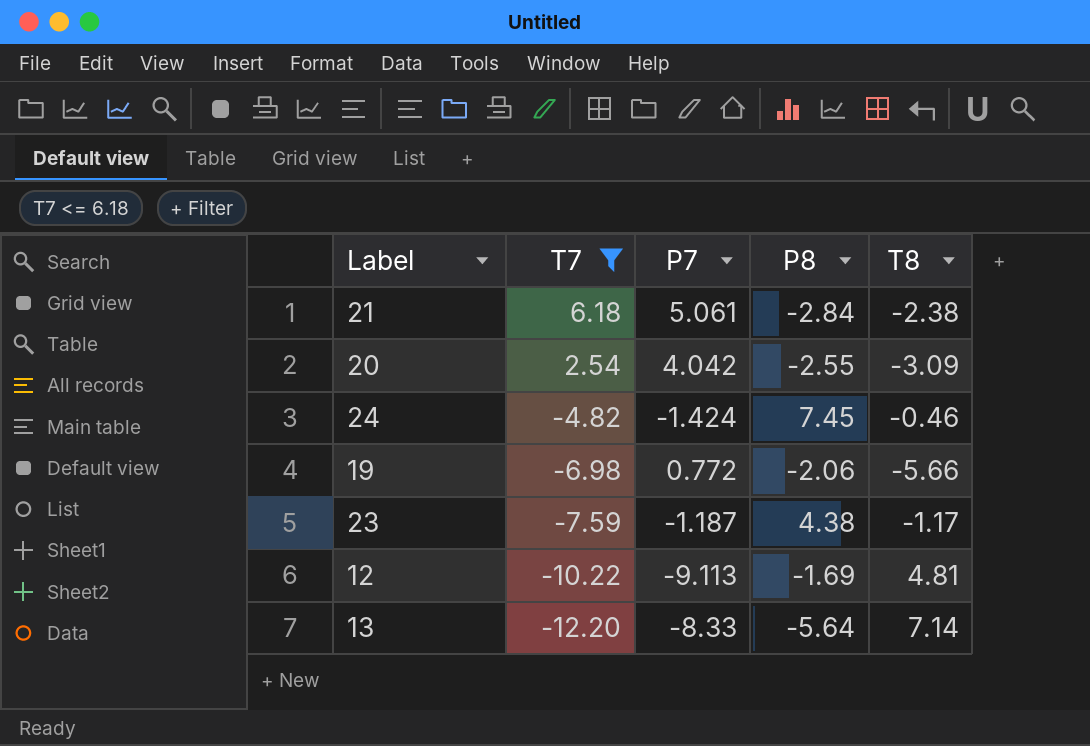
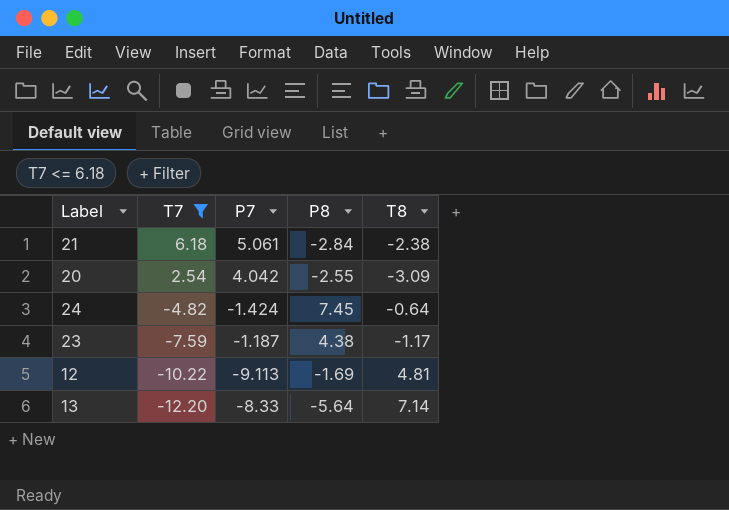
row 19: -6.98 | 0.772 | -2.06 | -5.66 -> none
24 | T8: -0.46 -> -0.64

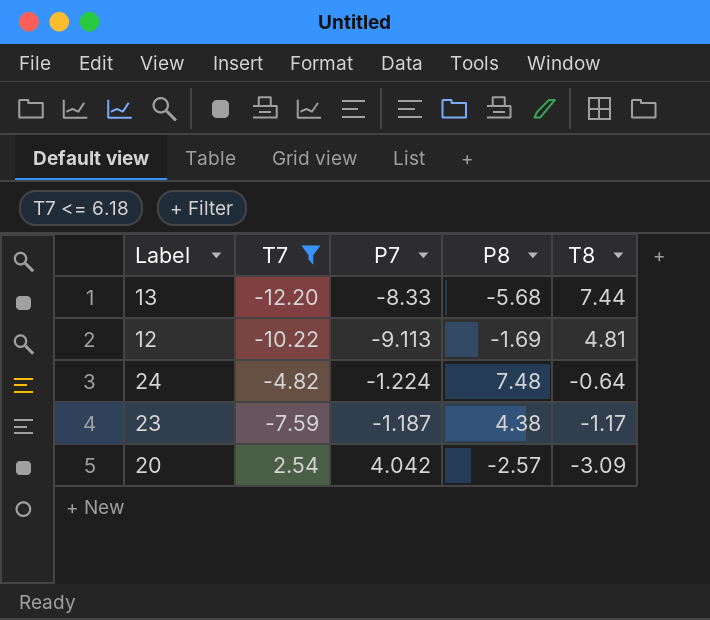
row order: T7 descending -> T8 descending
row 21: 6.18 | 5.061 | -2.84 | -2.38 -> none
13 | P8: -5.64 -> -5.68
13 | T8: 7.14 -> 7.44
24 | P7: -1.424 -> -1.224
24 | P8: 7.45 -> 7.48
20 | P8: -2.55 -> -2.57

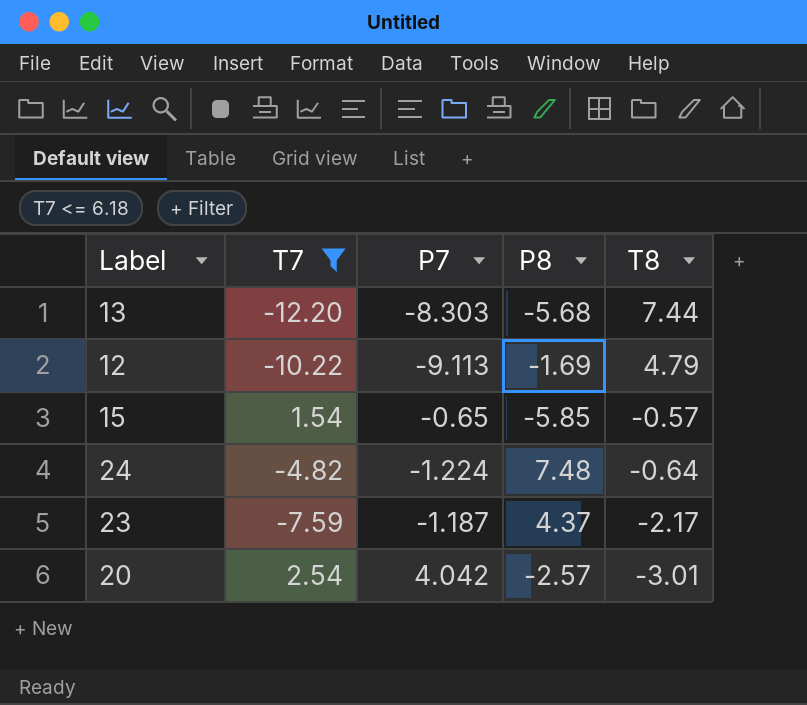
13 | P7: -8.33 -> -8.303
12 | T8: 4.81 -> 4.79
row 15: none -> 1.54 | -0.65 | -5.85 | -0.57
23 | P8: 4.38 -> 4.37
23 | T8: -1.17 -> -2.17
20 | T8: -3.09 -> -3.01

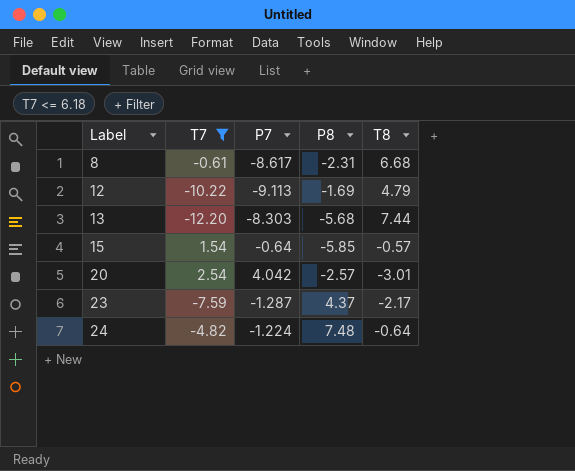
row order: T8 descending -> Label ascending
row 8: none -> -0.61 | -8.617 | -2.31 | 6.68
15 | P7: -0.65 -> -0.64
23 | P7: -1.187 -> -1.287

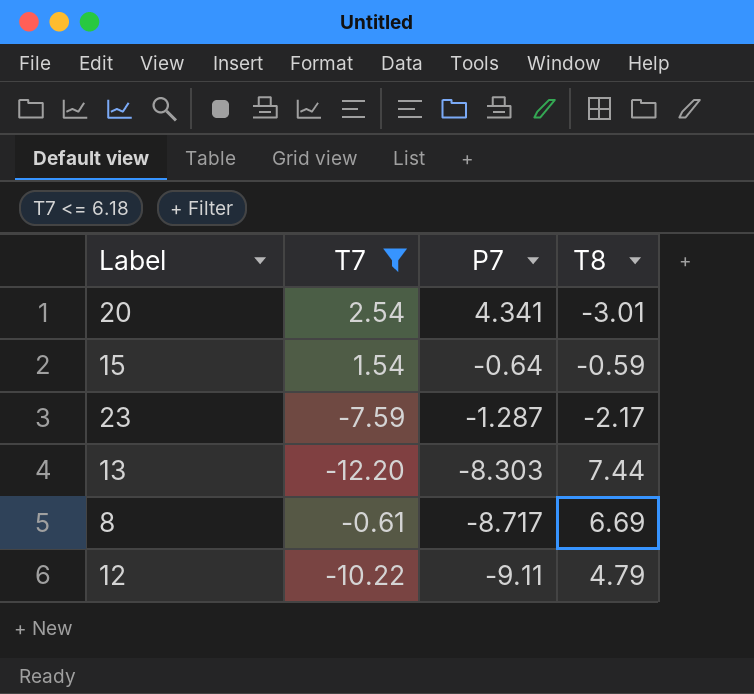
row order: Label ascending -> P7 descending
column P8 | position: 4 -> none
row 24: -4.82 | -1.224 | 7.48 | -0.64 -> none
20 | P7: 4.042 -> 4.341
15 | T8: -0.57 -> -0.59
8 | P7: -8.617 -> -8.717
8 | T8: 6.68 -> 6.69
12 | P7: -9.113 -> -9.11

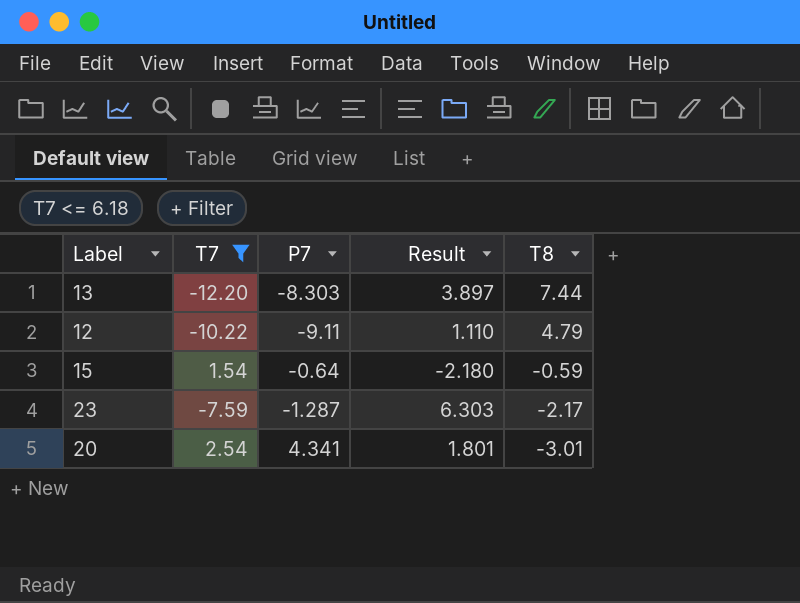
row order: P7 descending -> T8 descending
column Result | formula: none -> [P7] - [T7]
row 8: -0.61 | -8.717 | 6.69 -> none

